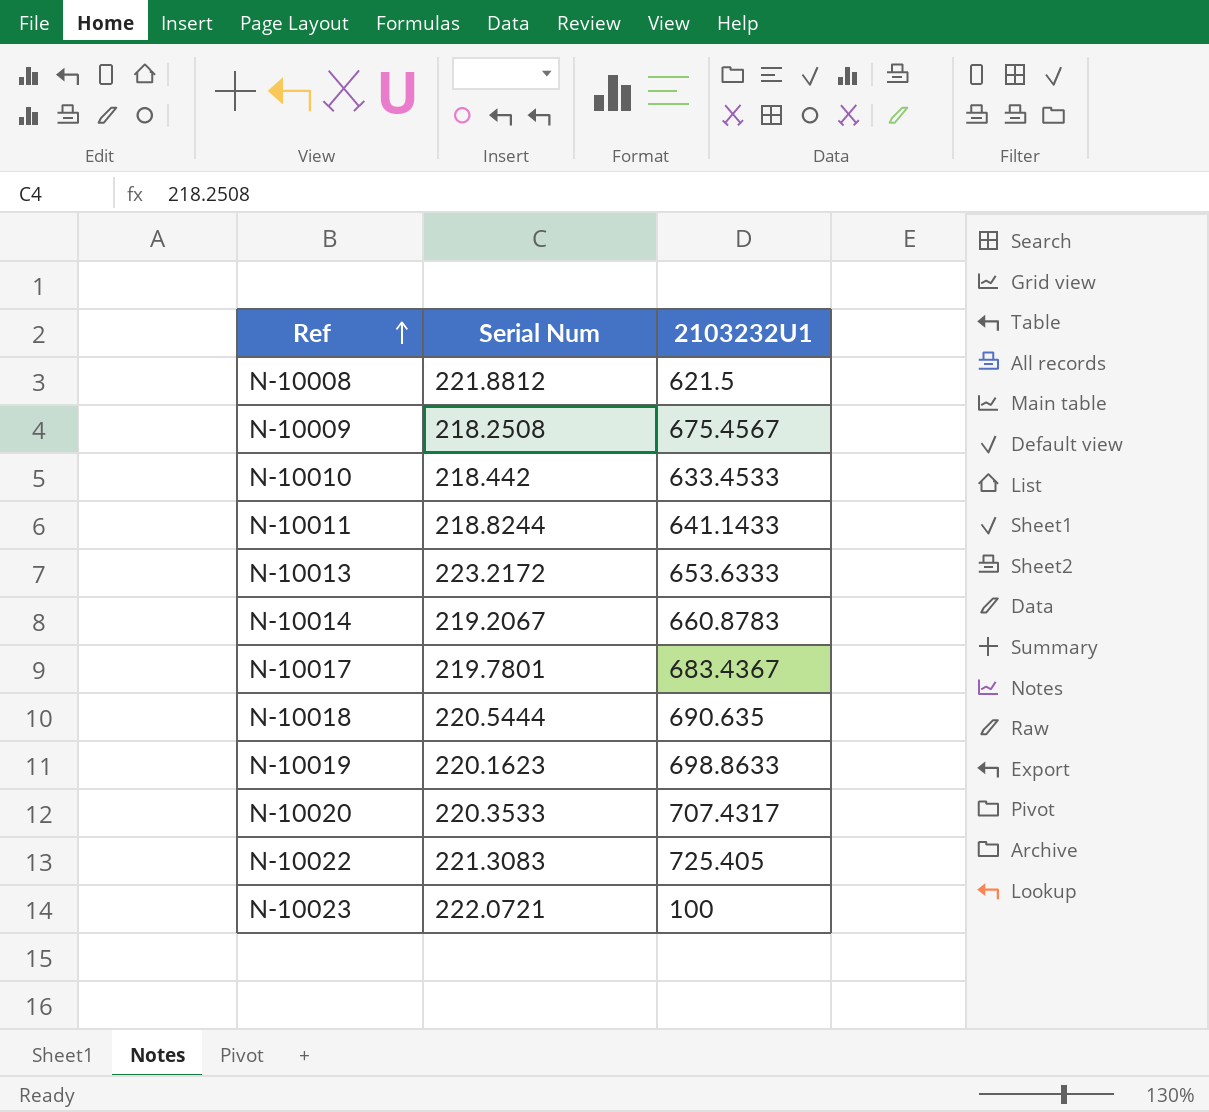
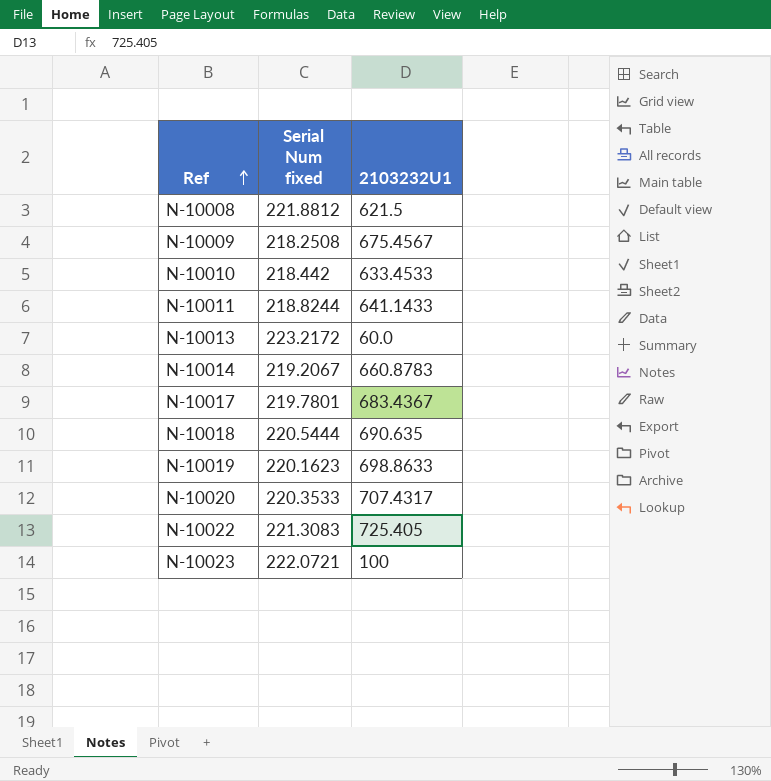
column name: Serial Num -> Serial Num fixed
N-10013 | 2103232U1: 653.6333 -> 60.0

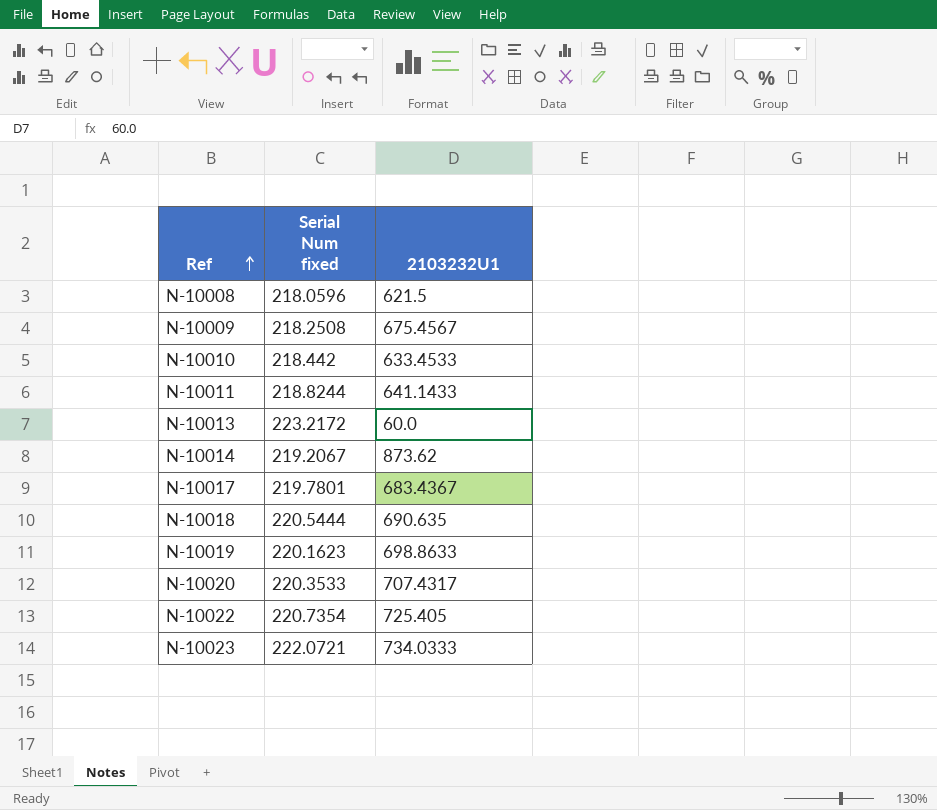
N-10008 | Serial Num fixed: 221.8812 -> 218.0596
N-10014 | 2103232U1: 660.8783 -> 873.62
N-10022 | Serial Num fixed: 221.3083 -> 220.7354
N-10023 | 2103232U1: 100 -> 734.0333

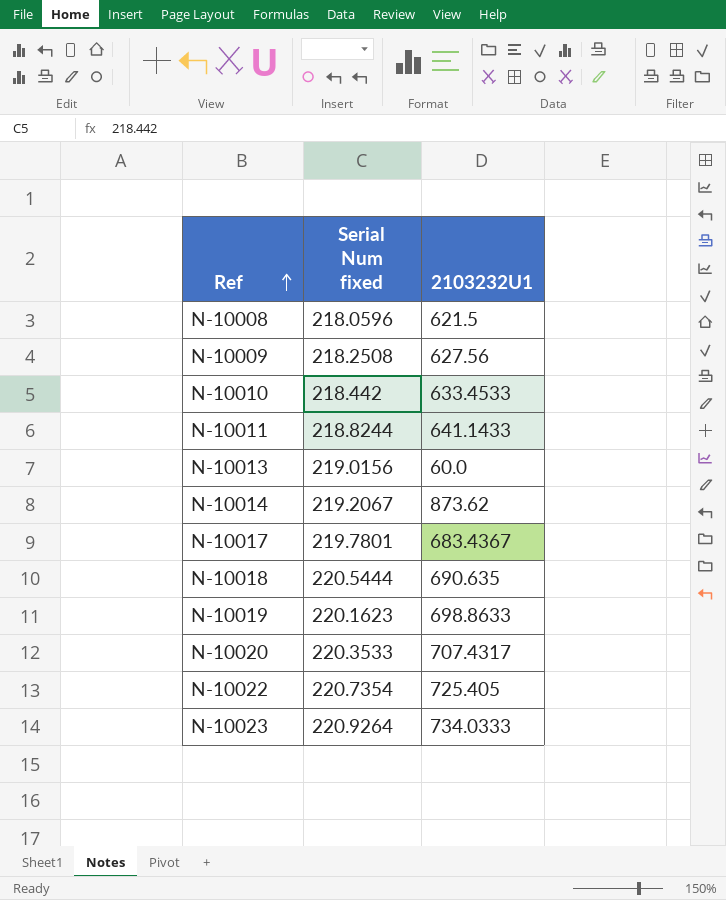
N-10009 | 2103232U1: 675.4567 -> 627.56
N-10013 | Serial Num fixed: 223.2172 -> 219.0156
N-10023 | Serial Num fixed: 222.0721 -> 220.9264

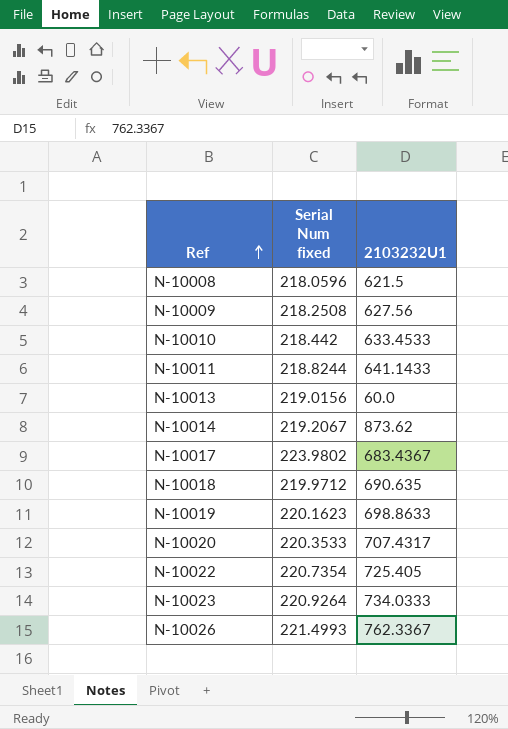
N-10017 | Serial Num fixed: 219.7801 -> 223.9802
N-10018 | Serial Num fixed: 220.5444 -> 219.9712
row N-10026: none -> 221.4993 | 762.3367

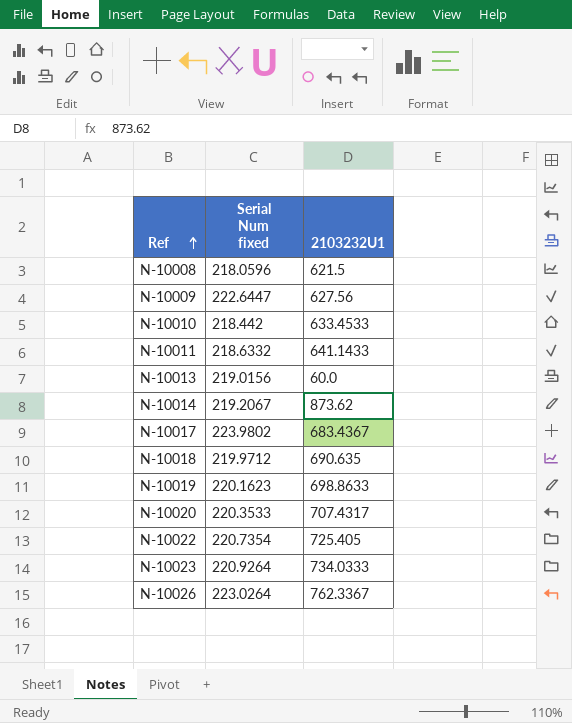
N-10009 | Serial Num fixed: 218.2508 -> 222.6447
N-10011 | Serial Num fixed: 218.8244 -> 218.6332
N-10026 | Serial Num fixed: 221.4993 -> 223.0264

